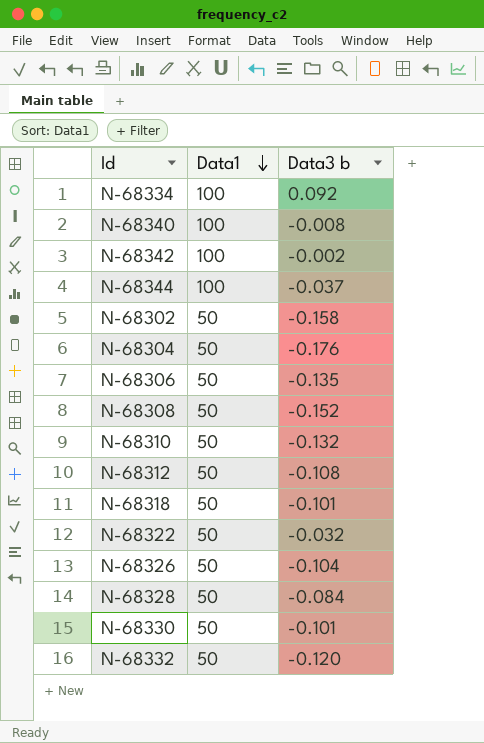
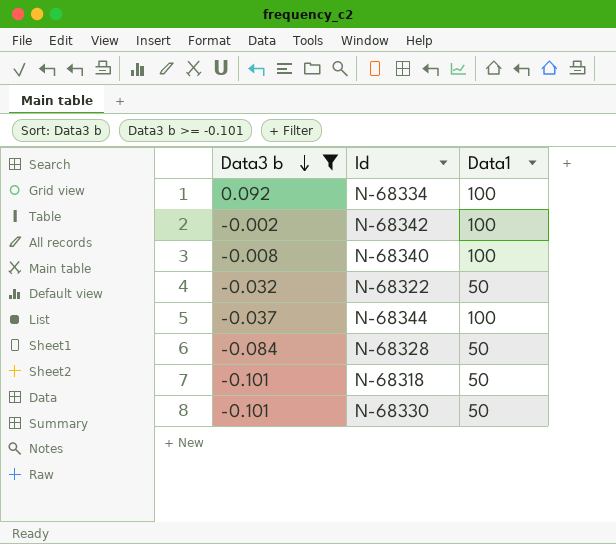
filter: none -> Data3 b >= -0.101
row order: Data1 descending -> Data3 b descending
column Data3 b | position: 3 -> 1

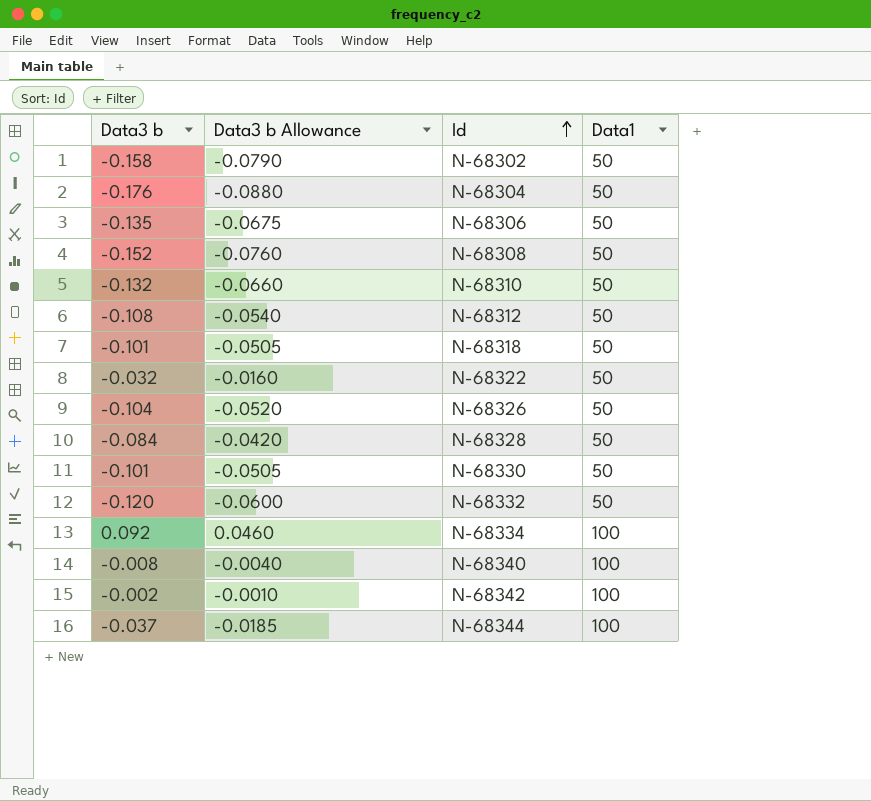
filter: Data3 b >= -0.101 -> none
row order: Data3 b descending -> Id ascending
column Data3 b Allowance | formula: none -> [Data3 b] * 0.5

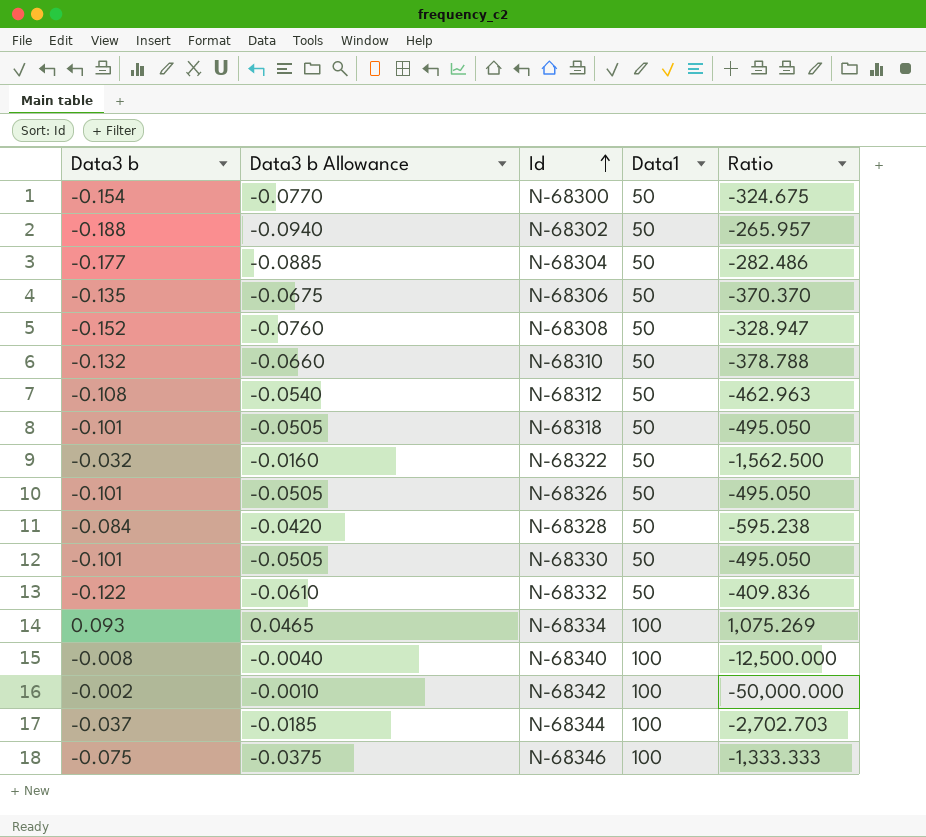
column Ratio | formula: none -> [Data1] / [Data3 b]
row N-68300: none -> -0.154 | -0.0770 | 50 | -324.675
N-68302 | Data3 b: -0.158 -> -0.188
N-68302 | Data3 b Allowance: -0.0790 -> -0.0940
N-68304 | Data3 b: -0.176 -> -0.177
N-68304 | Data3 b Allowance: -0.0880 -> -0.0885
N-68326 | Data3 b: -0.104 -> -0.101
N-68326 | Data3 b Allowance: -0.0520 -> -0.0505
N-68332 | Data3 b: -0.120 -> -0.122
N-68332 | Data3 b Allowance: -0.0600 -> -0.0610
N-68334 | Data3 b: 0.092 -> 0.093
N-68334 | Data3 b Allowance: 0.0460 -> 0.0465
row N-68346: none -> -0.075 | -0.0375 | 100 | -1,333.333

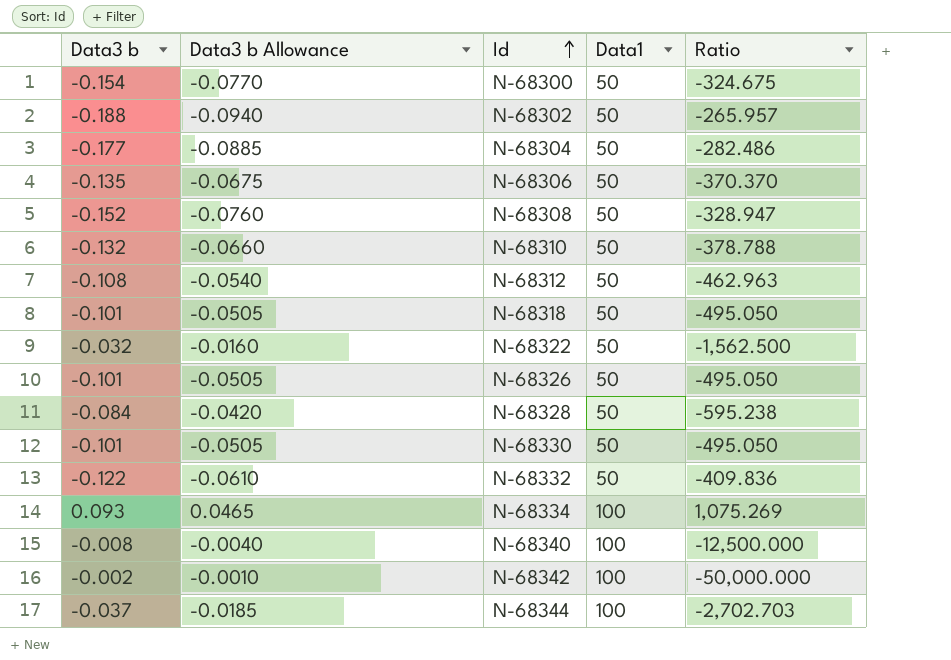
row N-68346: -0.075 | -0.0375 | 100 | -1,333.333 -> none

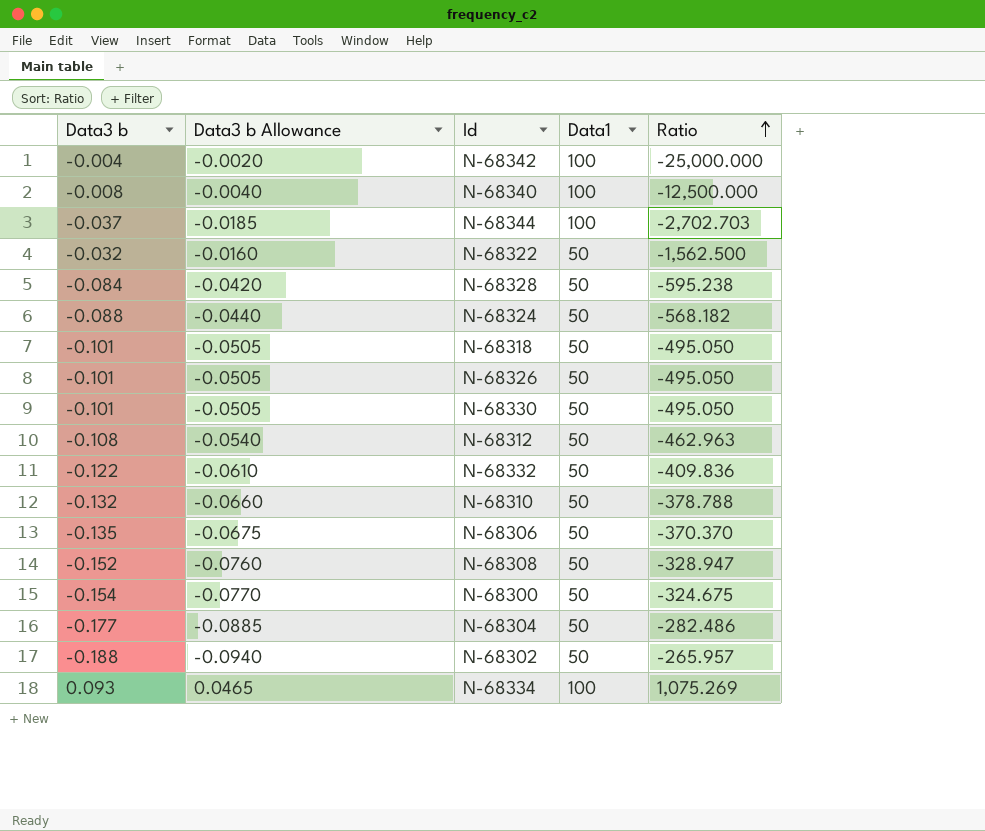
row order: Id ascending -> Ratio ascending
N-68342 | Data3 b: -0.002 -> -0.004
N-68342 | Data3 b Allowance: -0.0010 -> -0.0020
N-68342 | Ratio: -50,000.000 -> -25,000.000
row N-68324: none -> -0.088 | -0.0440 | 50 | -568.182

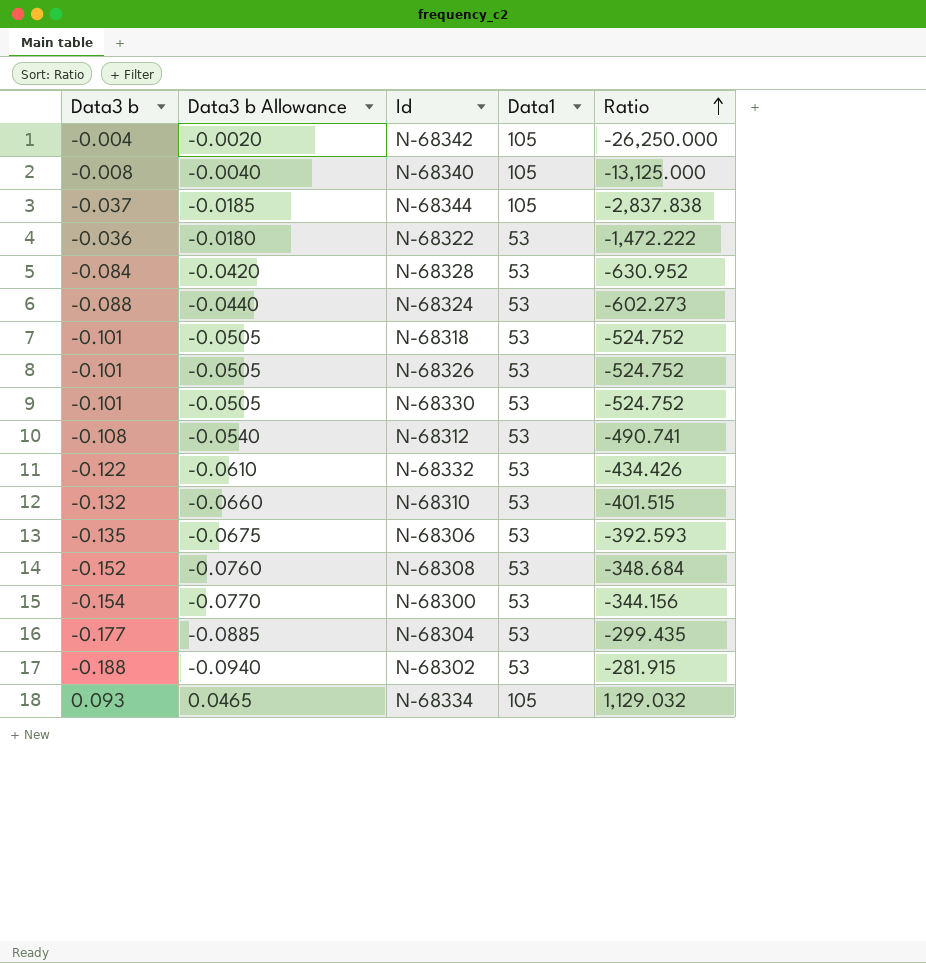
N-68342 | Data1: 100 -> 105
N-68342 | Ratio: -25,000.000 -> -26,250.000
N-68340 | Data1: 100 -> 105
N-68340 | Ratio: -12,500.000 -> -13,125.000
N-68344 | Data1: 100 -> 105
N-68344 | Ratio: -2,702.703 -> -2,837.838
N-68322 | Data3 b: -0.032 -> -0.036
N-68322 | Data3 b Allowance: -0.0160 -> -0.0180
N-68322 | Data1: 50 -> 53
N-68322 | Ratio: -1,562.500 -> -1,472.222
N-68328 | Data1: 50 -> 53
N-68328 | Ratio: -595.238 -> -630.952
N-68324 | Data1: 50 -> 53
N-68324 | Ratio: -568.182 -> -602.273
N-68318 | Data1: 50 -> 53
N-68318 | Ratio: -495.050 -> -524.752
N-68326 | Data1: 50 -> 53
N-68326 | Ratio: -495.050 -> -524.752
N-68330 | Data1: 50 -> 53
N-68330 | Ratio: -495.050 -> -524.752
N-68312 | Data1: 50 -> 53
N-68312 | Ratio: -462.963 -> -490.741
N-68332 | Data1: 50 -> 53
N-68332 | Ratio: -409.836 -> -434.426
N-68310 | Data1: 50 -> 53
N-68310 | Ratio: -378.788 -> -401.515
N-68306 | Data1: 50 -> 53
N-68306 | Ratio: -370.370 -> -392.593
N-68308 | Data1: 50 -> 53
N-68308 | Ratio: -328.947 -> -348.684
N-68300 | Data1: 50 -> 53
N-68300 | Ratio: -324.675 -> -344.156
N-68304 | Data1: 50 -> 53
N-68304 | Ratio: -282.486 -> -299.435
N-68302 | Data1: 50 -> 53
N-68302 | Ratio: -265.957 -> -281.915
N-68334 | Data1: 100 -> 105
N-68334 | Ratio: 1,075.269 -> 1,129.032

